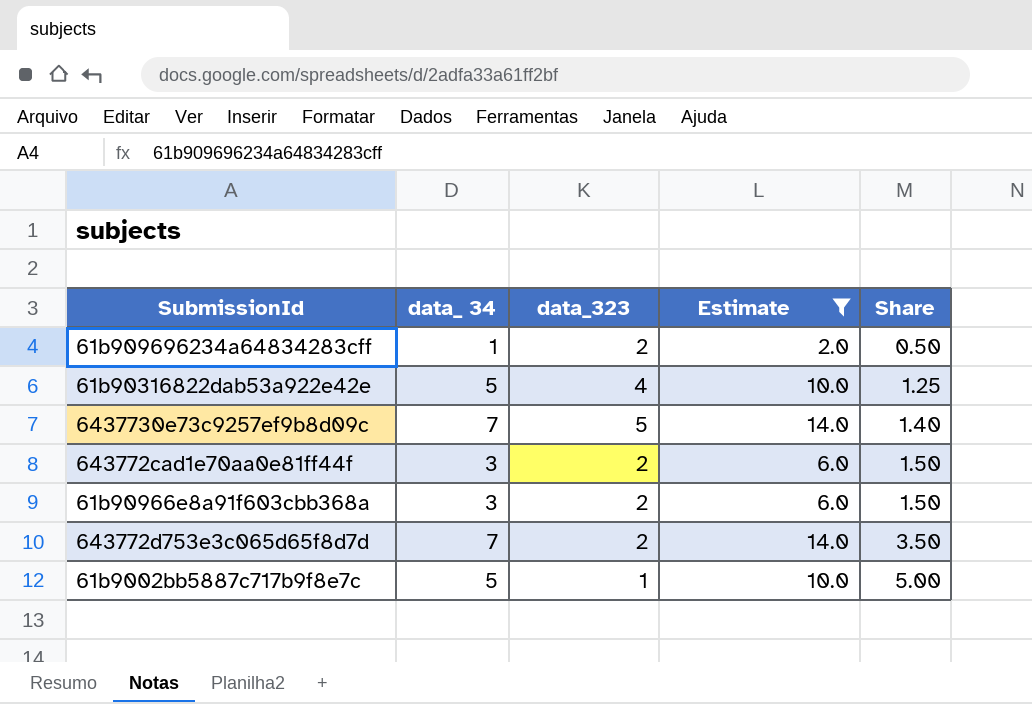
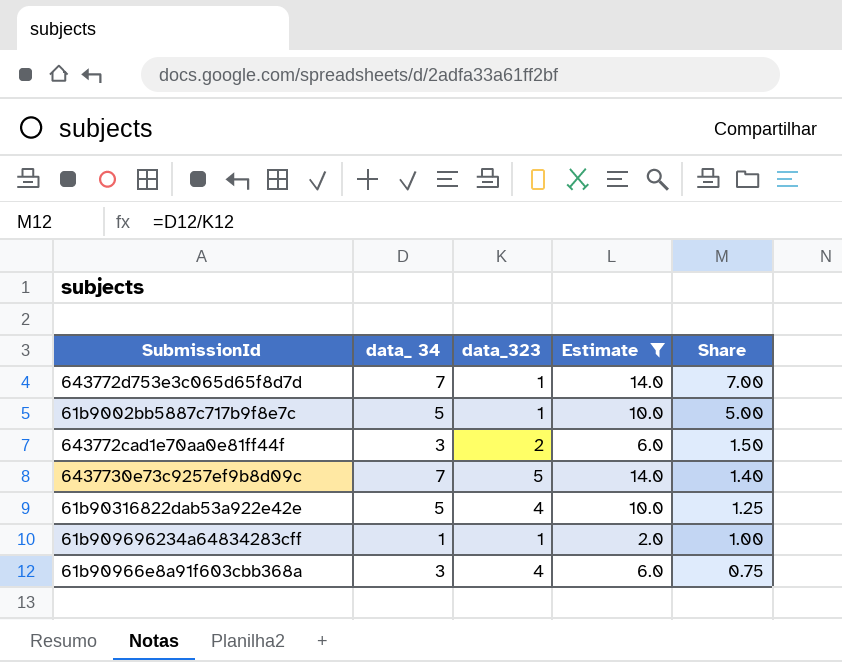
row order: Share ascending -> Share descending
643772d753e3c065d65f8d7d | data_323: 2 -> 1
643772d753e3c065d65f8d7d | Share: 3.50 -> 7.00
61b909696234a64834283cff | data_323: 2 -> 1
61b909696234a64834283cff | Share: 0.50 -> 1.00
61b90966e8a91f603cbb368a | data_323: 2 -> 4
61b90966e8a91f603cbb368a | Share: 1.50 -> 0.75

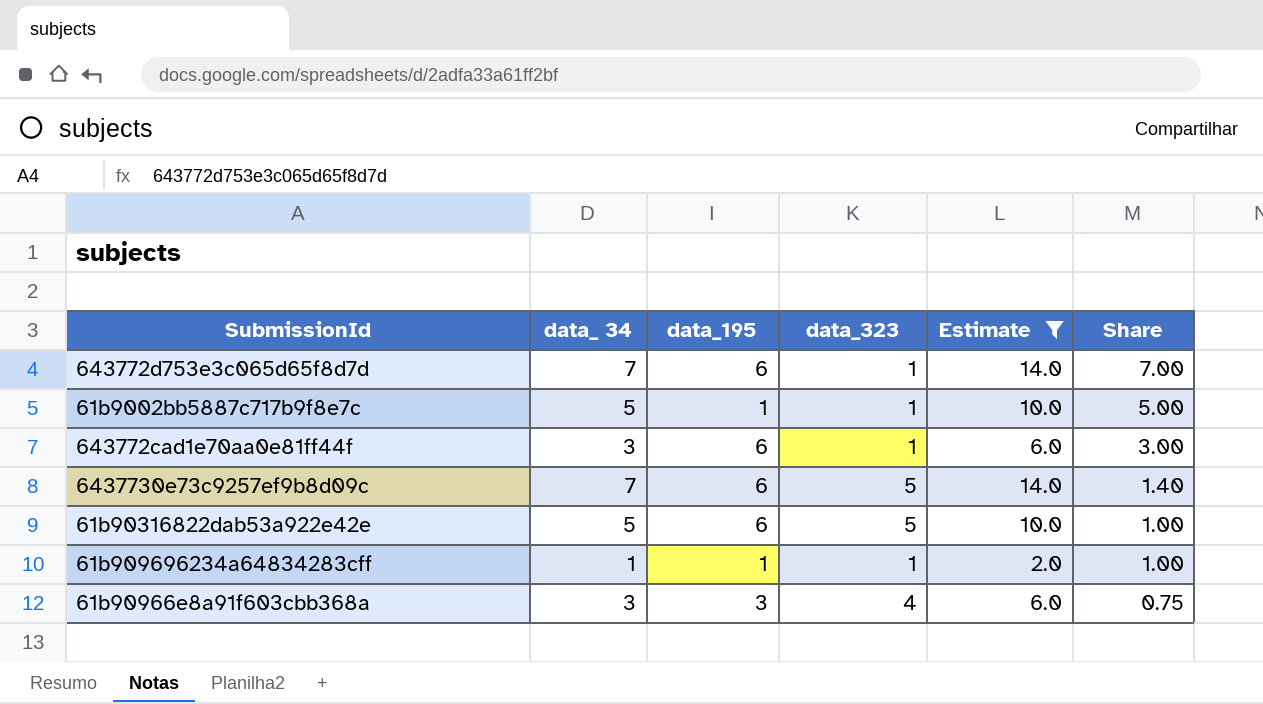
column data_195 | position: none -> 3
643772cad1e70aa0e81ff44f | data_323: 2 -> 1
643772cad1e70aa0e81ff44f | Share: 1.50 -> 3.00
61b90316822dab53a922e42e | data_323: 4 -> 5
61b90316822dab53a922e42e | Share: 1.25 -> 1.00

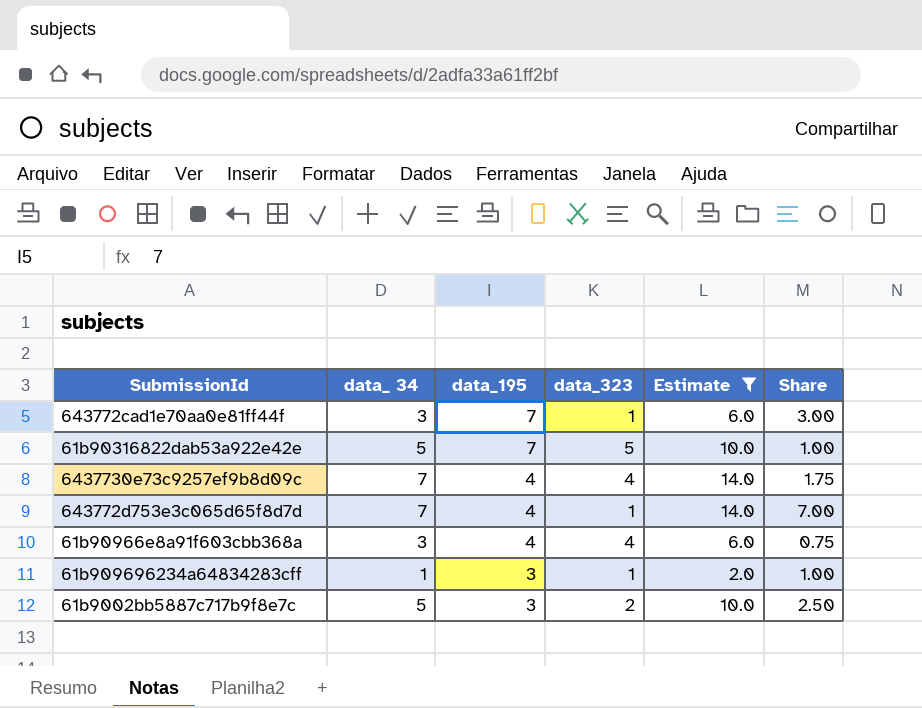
row order: Share descending -> data_195 descending
643772cad1e70aa0e81ff44f | data_195: 6 -> 7
61b90316822dab53a922e42e | data_195: 6 -> 7
6437730e73c9257ef9b8d09c | data_195: 6 -> 4
6437730e73c9257ef9b8d09c | data_323: 5 -> 4
6437730e73c9257ef9b8d09c | Share: 1.40 -> 1.75
643772d753e3c065d65f8d7d | data_195: 6 -> 4
61b90966e8a91f603cbb368a | data_195: 3 -> 4
61b909696234a64834283cff | data_195: 1 -> 3
61b9002bb5887c717b9f8e7c | data_195: 1 -> 3
61b9002bb5887c717b9f8e7c | data_323: 1 -> 2
61b9002bb5887c717b9f8e7c | Share: 5.00 -> 2.50

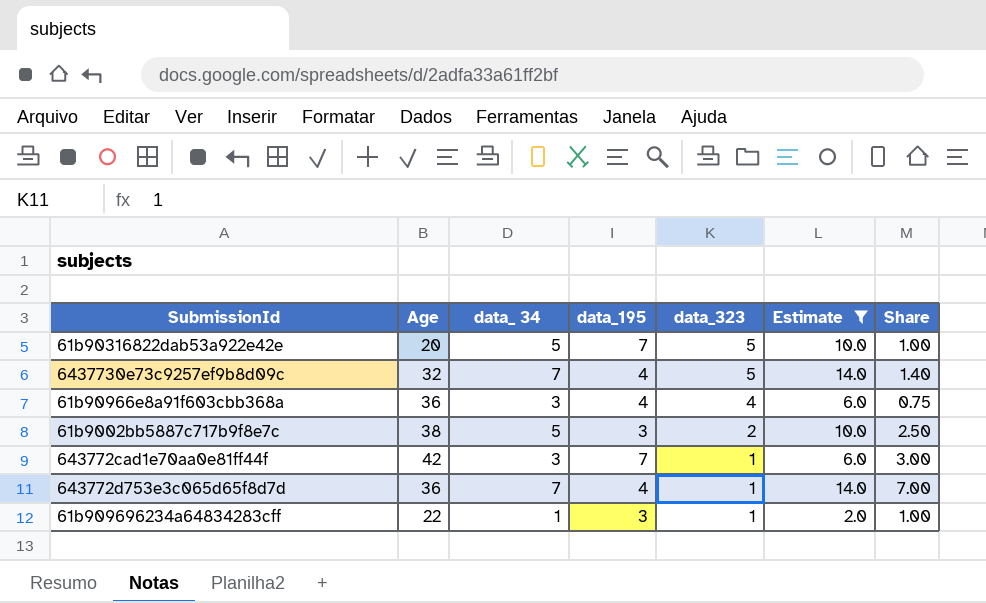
row order: data_195 descending -> data_323 descending
column Age | position: none -> 2
6437730e73c9257ef9b8d09c | data_323: 4 -> 5
6437730e73c9257ef9b8d09c | Share: 1.75 -> 1.40

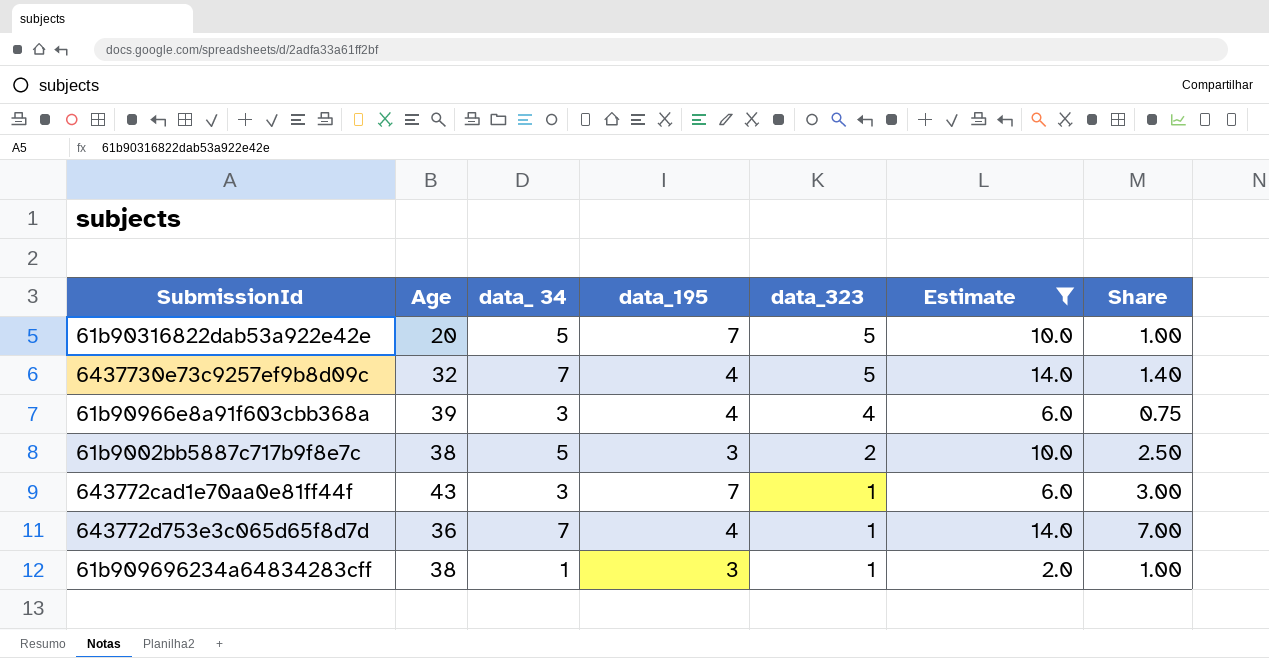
61b90966e8a91f603cbb368a | Age: 36 -> 39
643772cad1e70aa0e81ff44f | Age: 42 -> 43
61b909696234a64834283cff | Age: 22 -> 38

